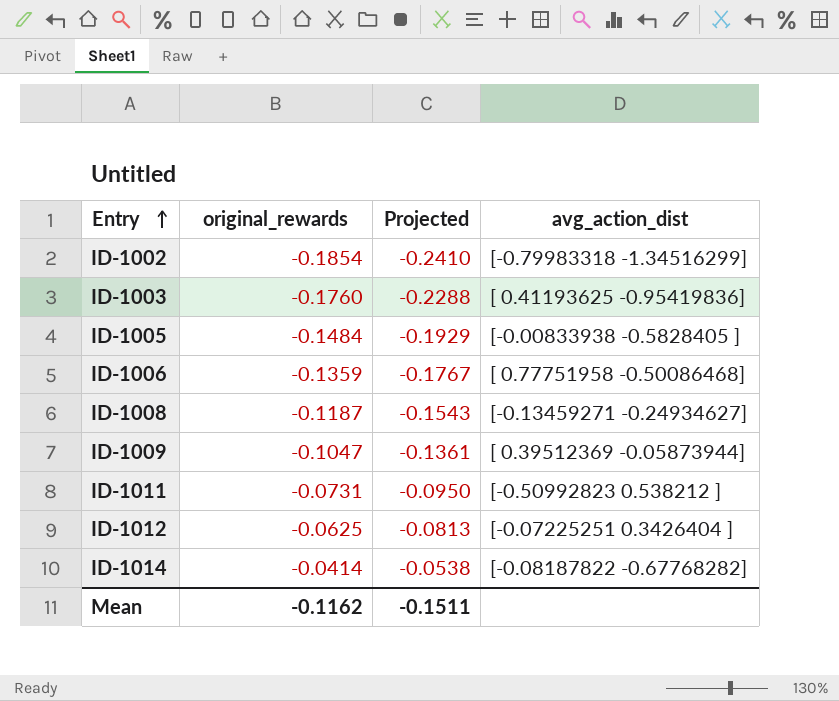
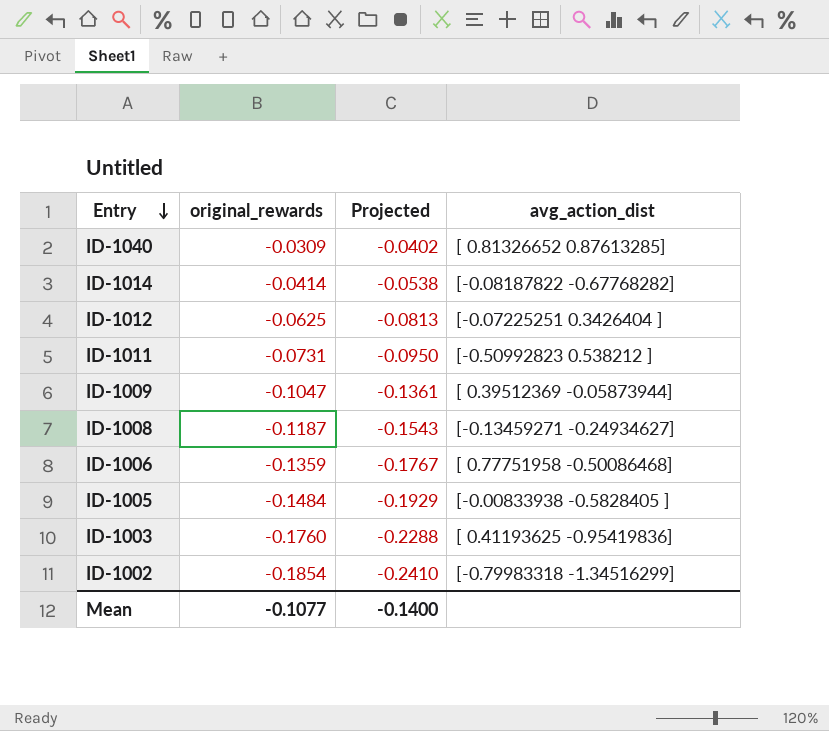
row order: Entry ascending -> Entry descending
row ID-1040: none -> -0.0309 | -0.0402 | [ 0.81326652 0.87613285]
Mean | original_rewards: -0.1162 -> -0.1077
Mean | Projected: -0.1511 -> -0.1400

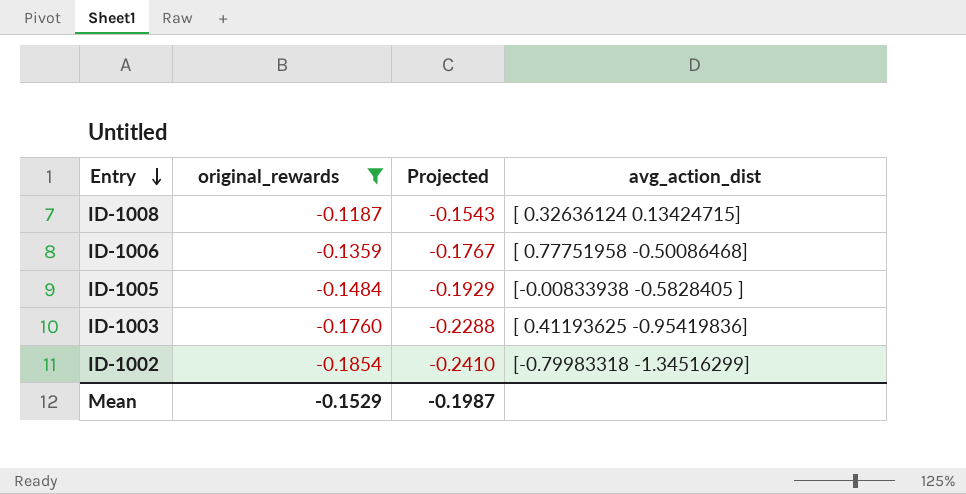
filter: none -> original_rewards <= -0.1187
ID-1008 | avg_action_dist: [-0.13459271 -0.24934627] -> [ 0.32636124 0.13424715]
Mean | original_rewards: -0.1077 -> -0.1529
Mean | Projected: -0.1400 -> -0.1987

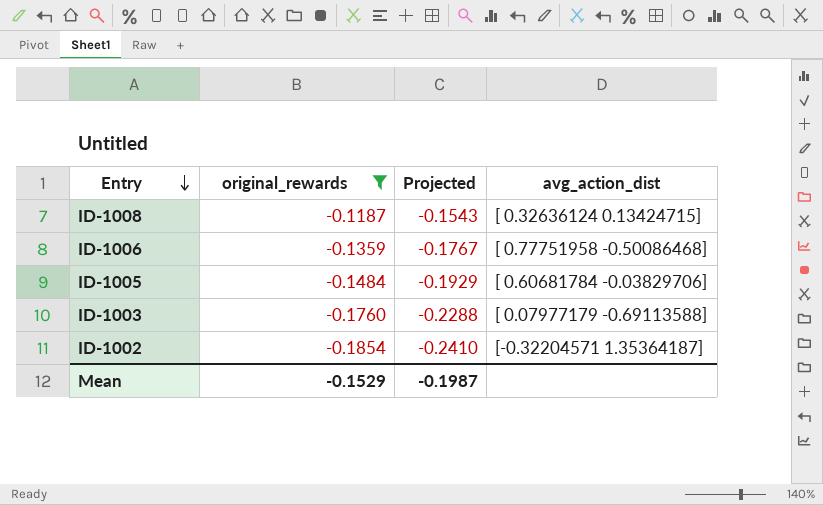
ID-1005 | avg_action_dist: [-0.00833938 -0.5828405 ] -> [ 0.60681784 -0.03829706]
ID-1003 | avg_action_dist: [ 0.41193625 -0.95419836] -> [ 0.07977179 -0.69113588]
ID-1002 | avg_action_dist: [-0.79983318 -1.34516299] -> [-0.32204571 1.35364187]

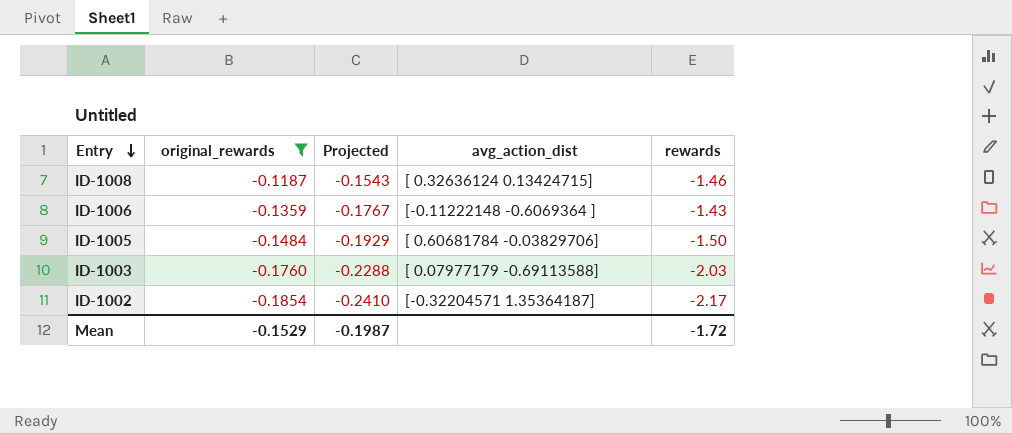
column rewards | position: none -> 5
ID-1006 | avg_action_dist: [ 0.77751958 -0.50086468] -> [-0.11222148 -0.6069364 ]

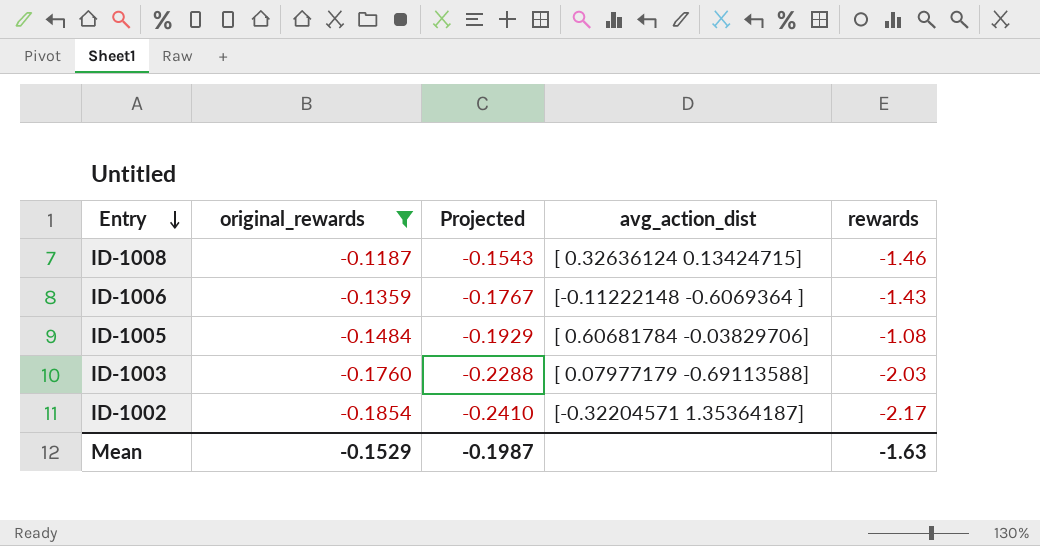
ID-1005 | rewards: -1.50 -> -1.08
Mean | rewards: -1.72 -> -1.63

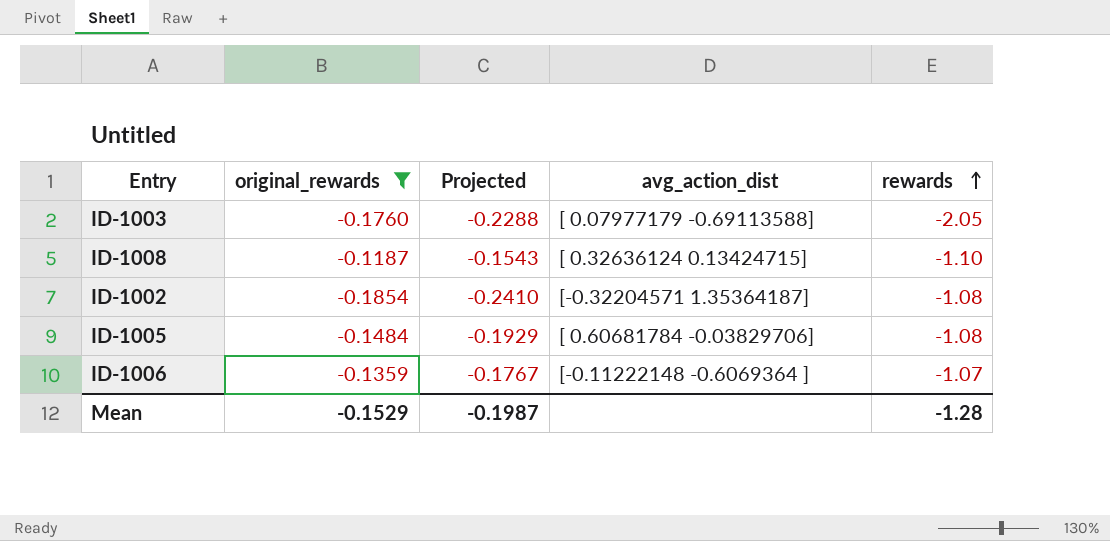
row order: Entry descending -> rewards ascending
ID-1003 | rewards: -2.03 -> -2.05
ID-1008 | rewards: -1.46 -> -1.10
ID-1002 | rewards: -2.17 -> -1.08
ID-1006 | rewards: -1.43 -> -1.07
Mean | rewards: -1.63 -> -1.28

